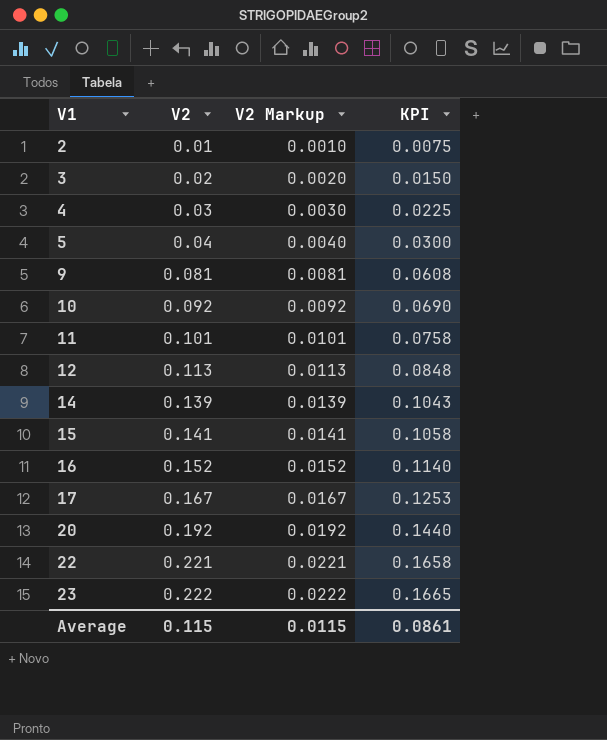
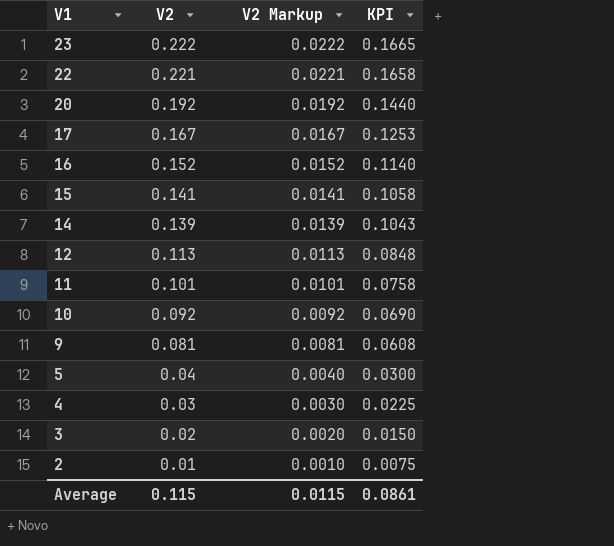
row order: V1 ascending -> V1 descending

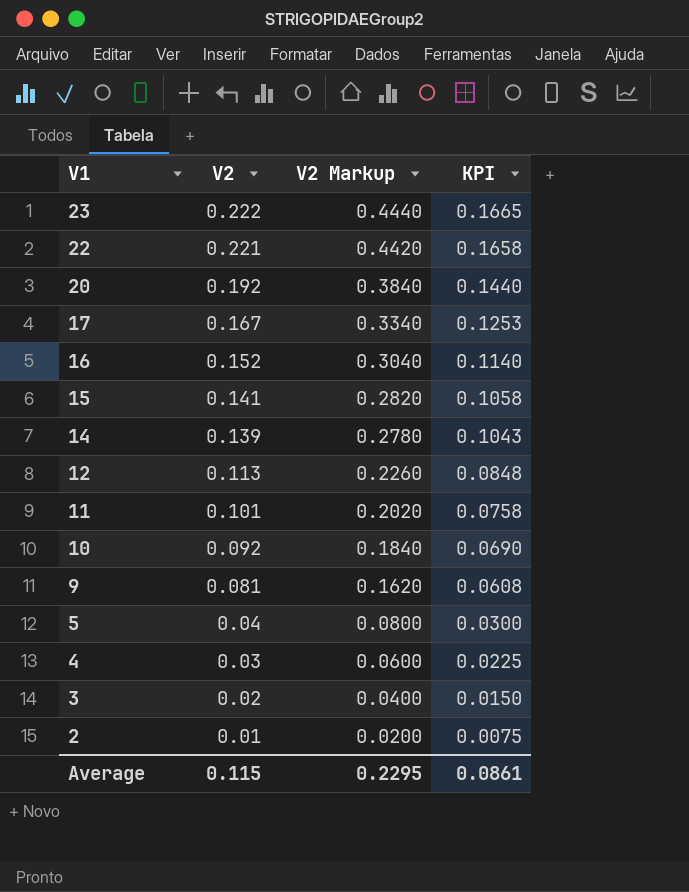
column V2 Markup | formula: [V2] * 0.1 -> [V2] * 2
Average | V2 Markup: 0.0115 -> 0.2295

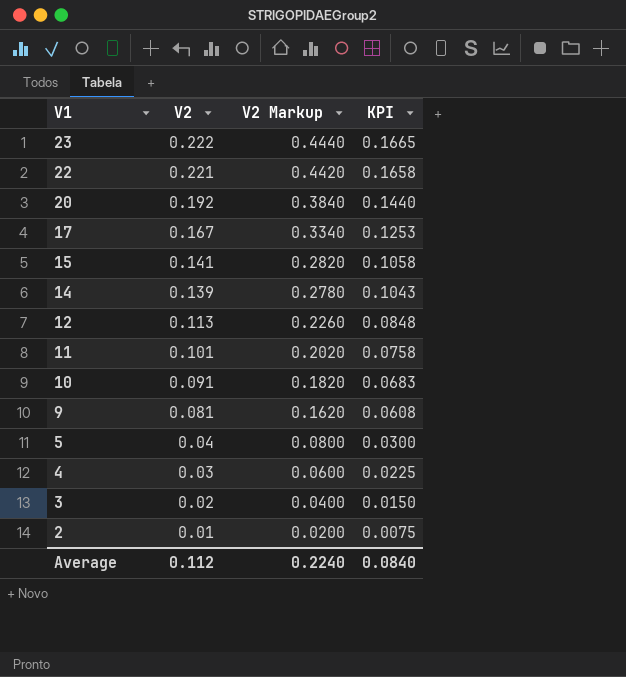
row 16: 0.152 | 0.3040 | 0.1140 -> none
10 | V2: 0.092 -> 0.091
10 | V2 Markup: 0.1840 -> 0.1820
10 | KPI: 0.0690 -> 0.0683
Average | V2: 0.115 -> 0.112
Average | V2 Markup: 0.2295 -> 0.2240
Average | KPI: 0.0861 -> 0.0840

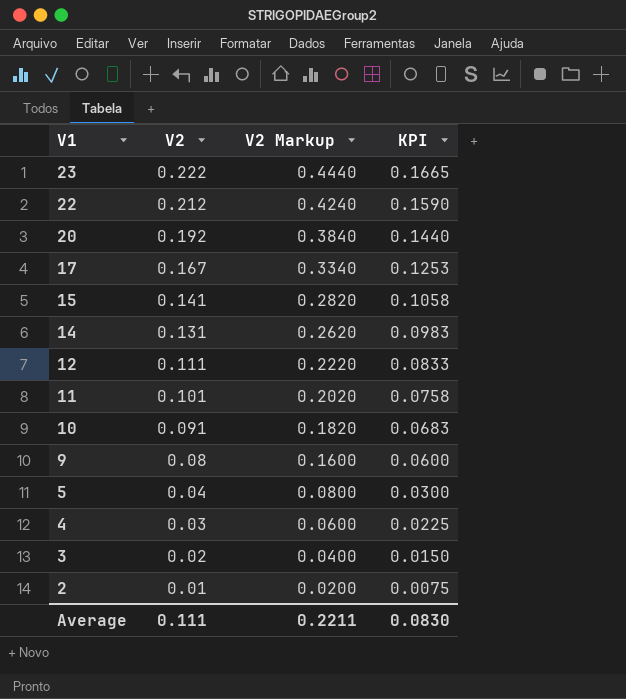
22 | V2: 0.221 -> 0.212
22 | V2 Markup: 0.4420 -> 0.4240
22 | KPI: 0.1658 -> 0.1590
14 | V2: 0.139 -> 0.131
14 | V2 Markup: 0.2780 -> 0.2620
14 | KPI: 0.1043 -> 0.0983
12 | V2: 0.113 -> 0.111
12 | V2 Markup: 0.2260 -> 0.2220
12 | KPI: 0.0848 -> 0.0833
9 | V2: 0.081 -> 0.08
9 | V2 Markup: 0.1620 -> 0.1600
9 | KPI: 0.0608 -> 0.0600
Average | V2: 0.112 -> 0.111
Average | V2 Markup: 0.2240 -> 0.2211
Average | KPI: 0.0840 -> 0.0830

